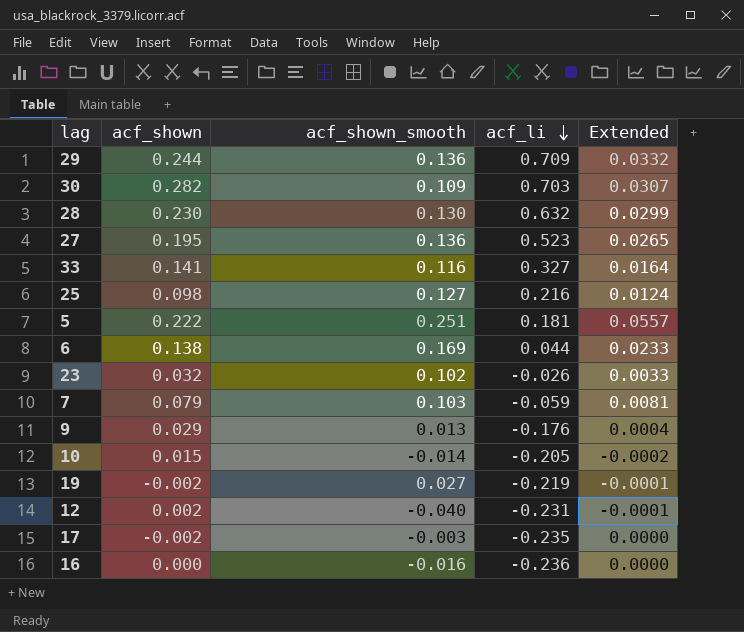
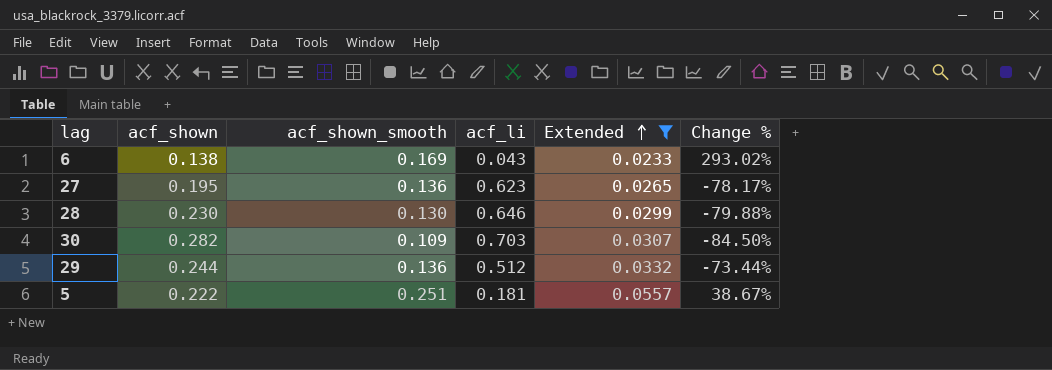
filter: none -> Extended >= 0.0233
row order: acf_li descending -> Extended ascending
column Change % | formula: none -> ([acf_shown_smooth] - [acf_li]) / [acf_li]
6 | acf_li: 0.044 -> 0.043
27 | acf_li: 0.523 -> 0.623
28 | acf_li: 0.632 -> 0.646
29 | acf_li: 0.709 -> 0.512

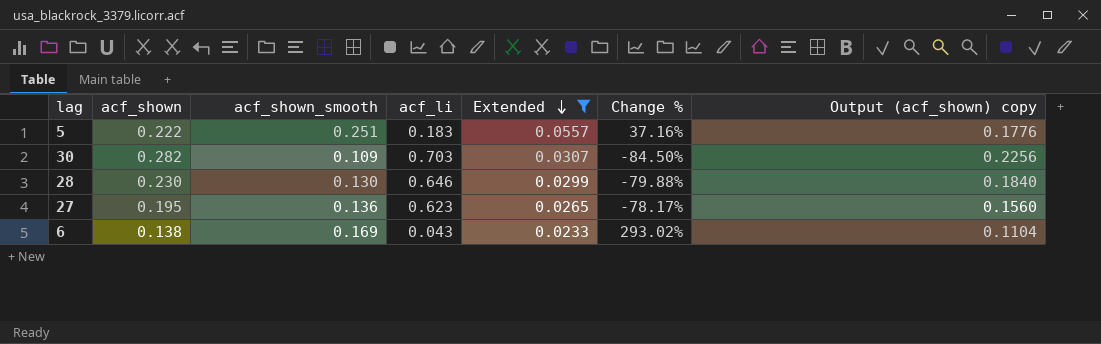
row order: Extended ascending -> Extended descending
column Output (acf_shown) copy | formula: none -> [acf_shown] * 0.8
row 29: 0.244 | 0.136 | 0.512 | 0.0332 | -73.44% -> none
5 | acf_li: 0.181 -> 0.183
5 | Change %: 38.67% -> 37.16%

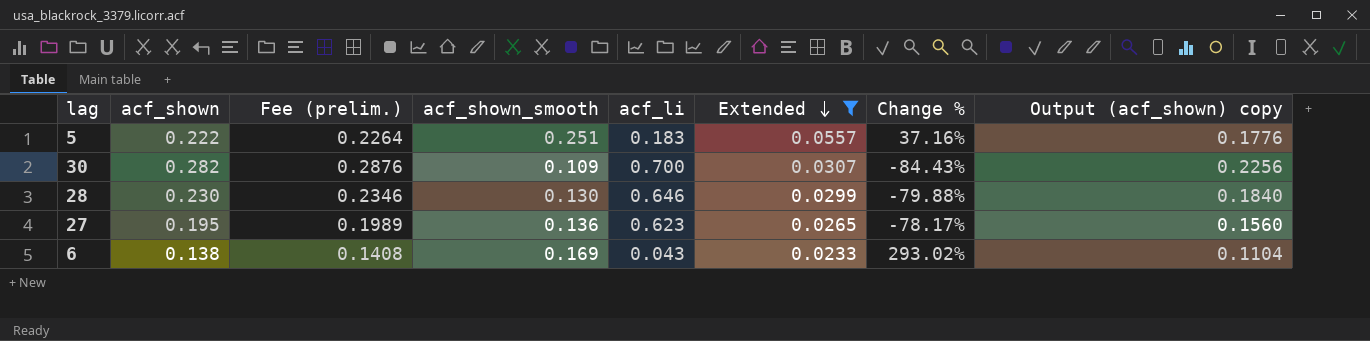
column Fee (prelim.) | formula: none -> [acf_shown] * 1.02
30 | acf_li: 0.703 -> 0.700
30 | Change %: -84.50% -> -84.43%

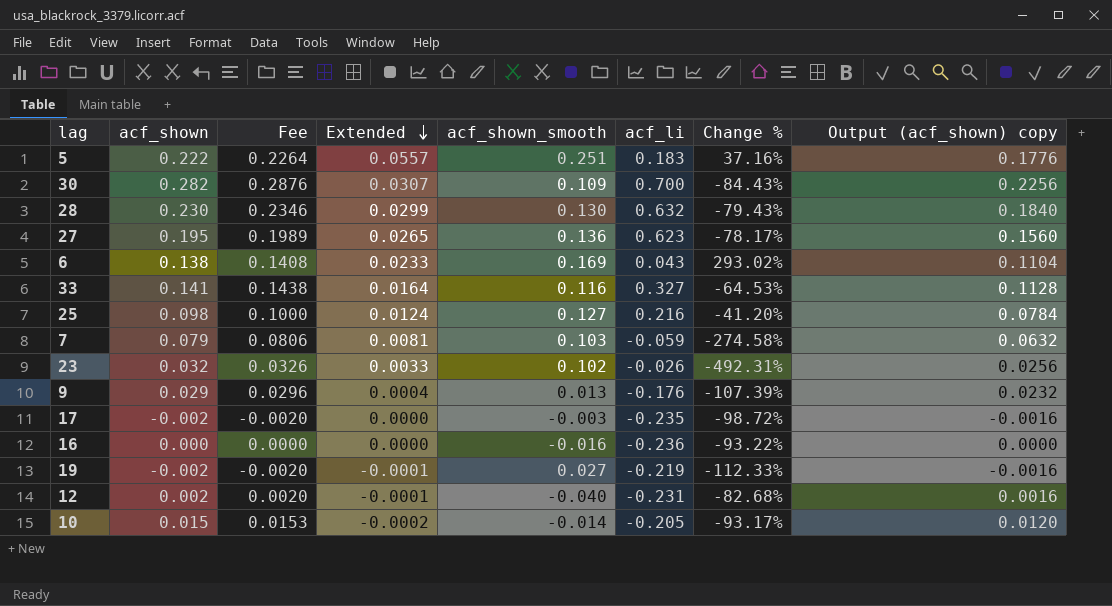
filter: Extended >= 0.0233 -> none
column name: Fee (prelim.) -> Fee
column Extended | position: 6 -> 4
28 | acf_li: 0.646 -> 0.632
28 | Change %: -79.88% -> -79.43%

